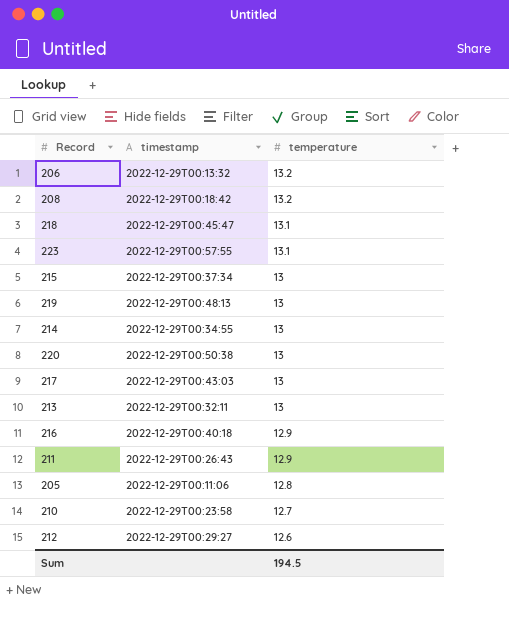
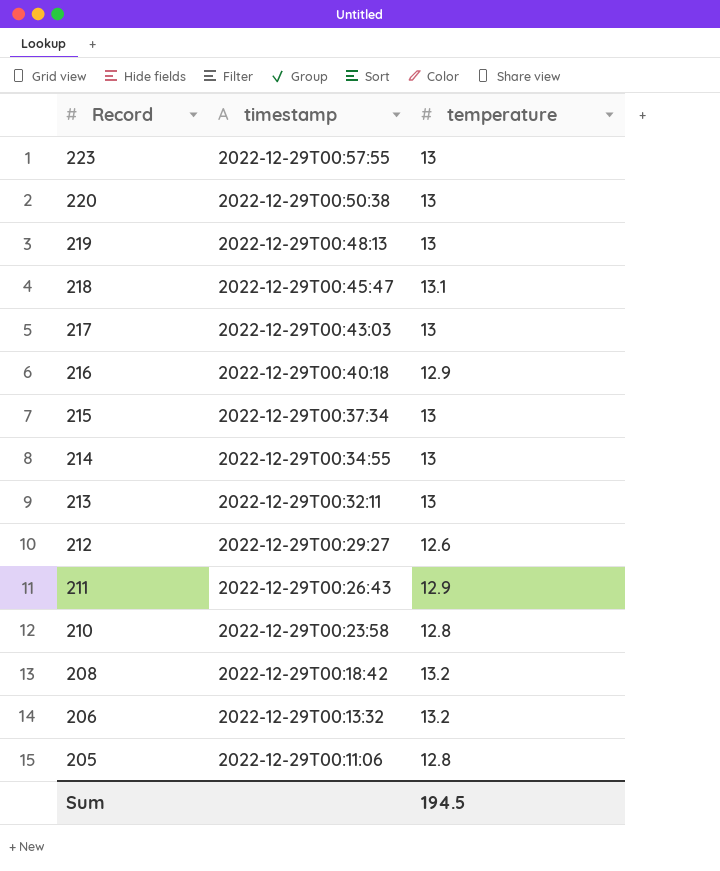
row order: temperature descending -> Record descending
223 | temperature: 13.1 -> 13
210 | temperature: 12.7 -> 12.8

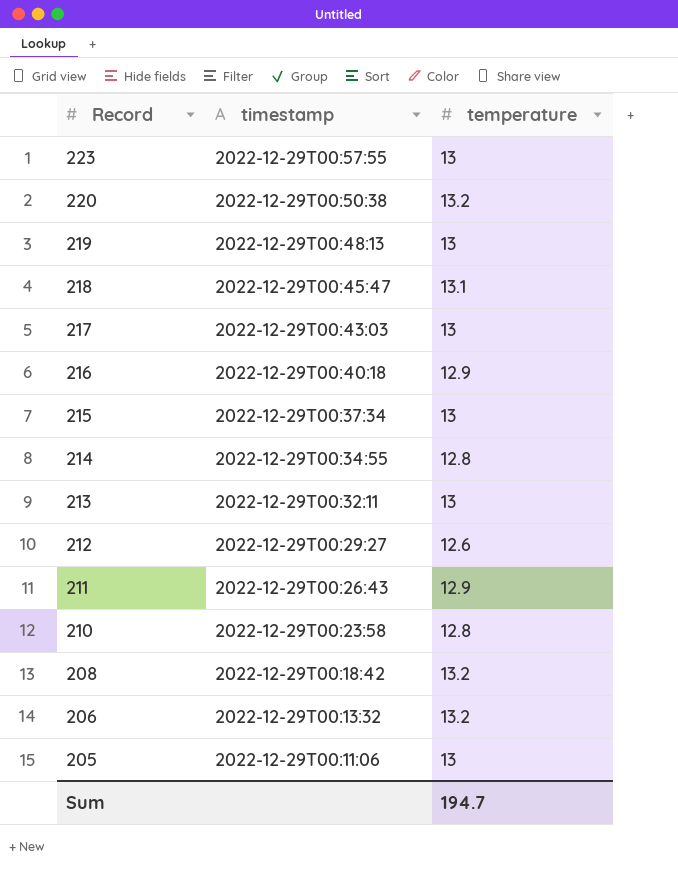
220 | temperature: 13 -> 13.2
214 | temperature: 13 -> 12.8
205 | temperature: 12.8 -> 13
Sum | temperature: 194.5 -> 194.7

